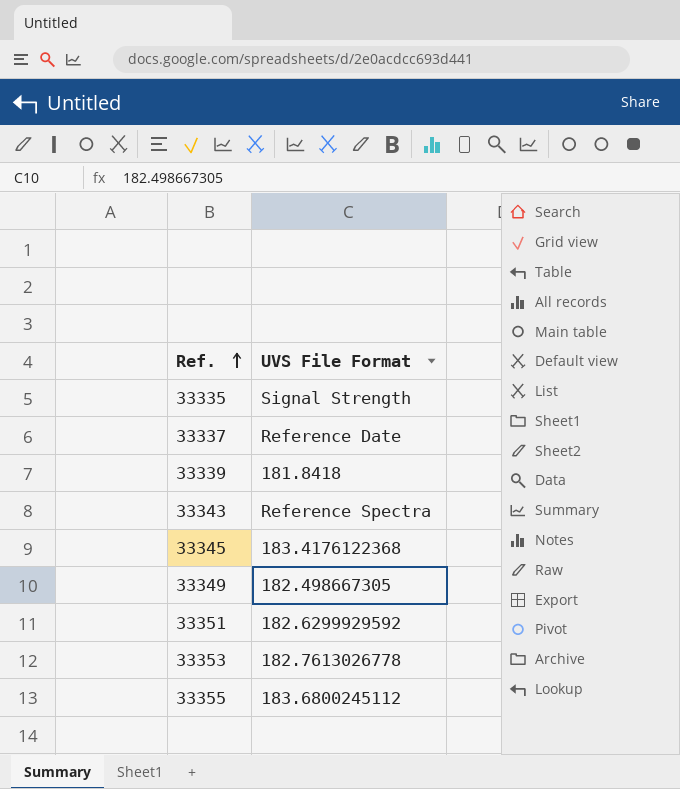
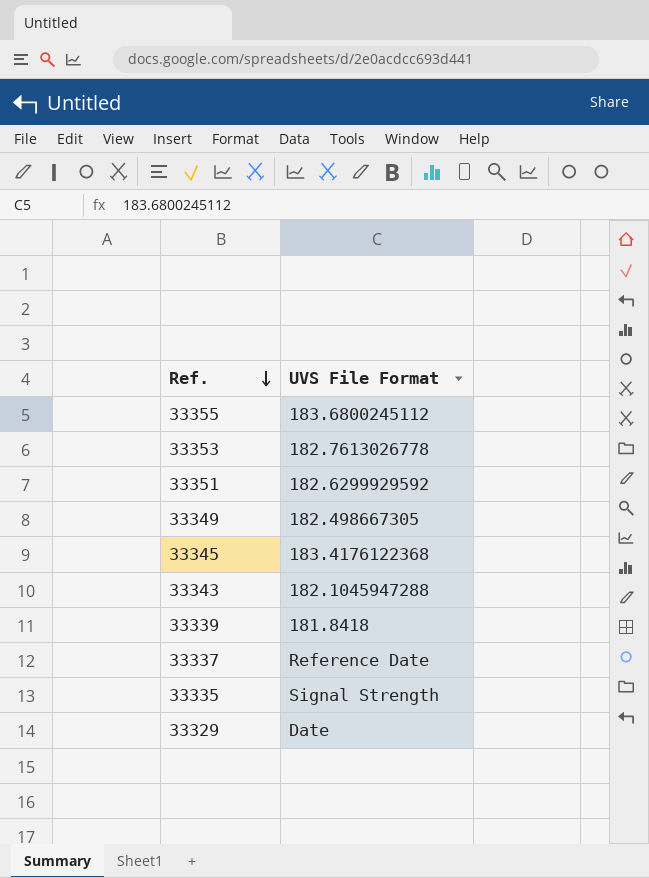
row order: Ref. ascending -> Ref. descending
33343 | UVS File Format: Reference Spectra -> 182.1045947288
row 33329: none -> Date

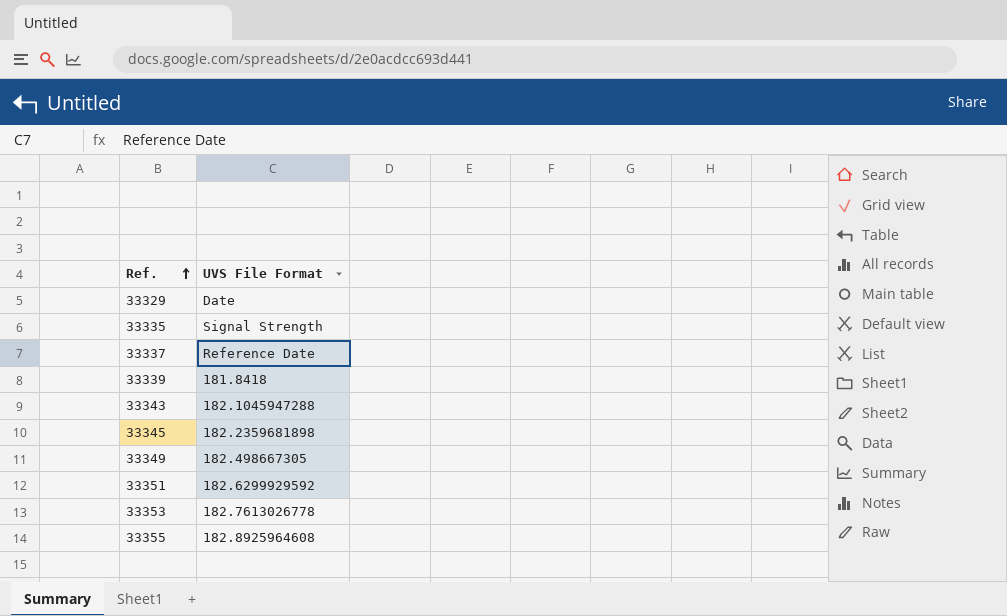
row order: Ref. descending -> Ref. ascending
33345 | UVS File Format: 183.4176122368 -> 182.2359681898
33355 | UVS File Format: 183.6800245112 -> 182.8925964608

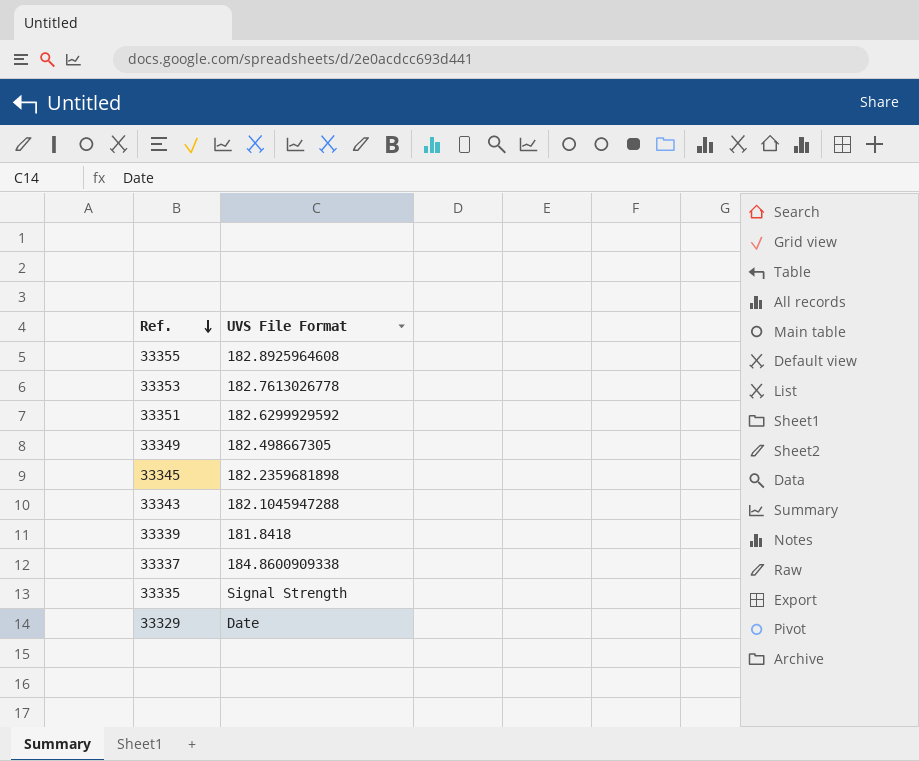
row order: Ref. ascending -> Ref. descending
33337 | UVS File Format: Reference Date -> 184.8600909338

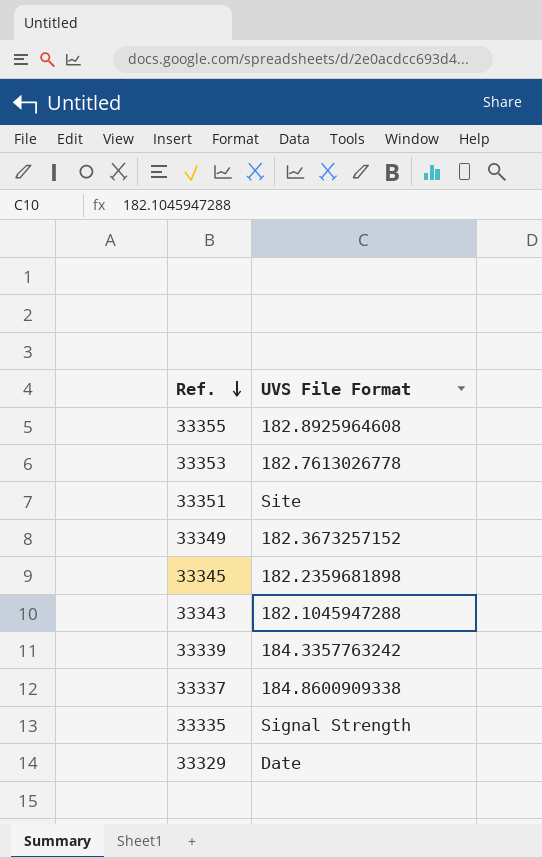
33351 | UVS File Format: 182.6299929592 -> Site
33349 | UVS File Format: 182.498667305 -> 182.3673257152
33339 | UVS File Format: 181.8418 -> 184.3357763242

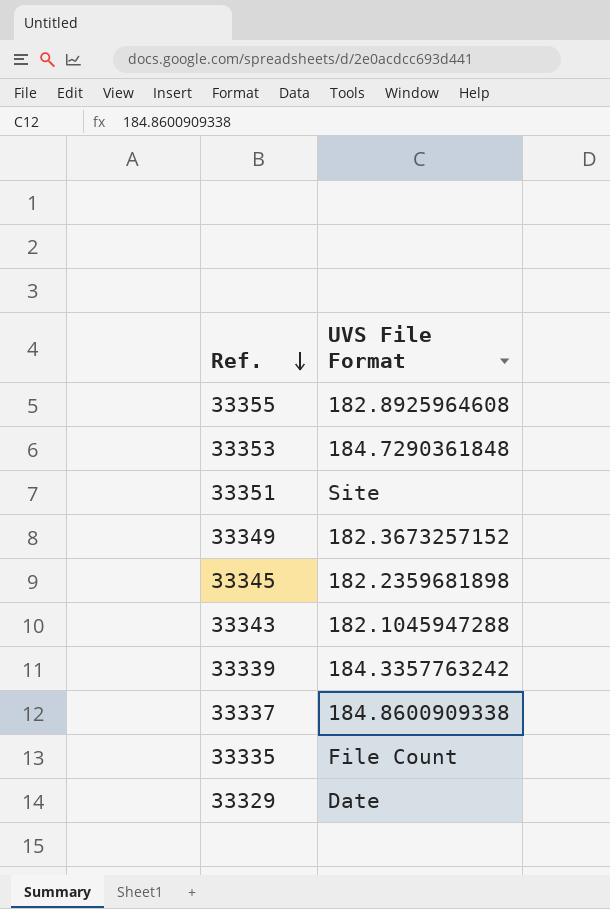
33353 | UVS File Format: 182.7613026778 -> 184.7290361848
33335 | UVS File Format: Signal Strength -> File Count

